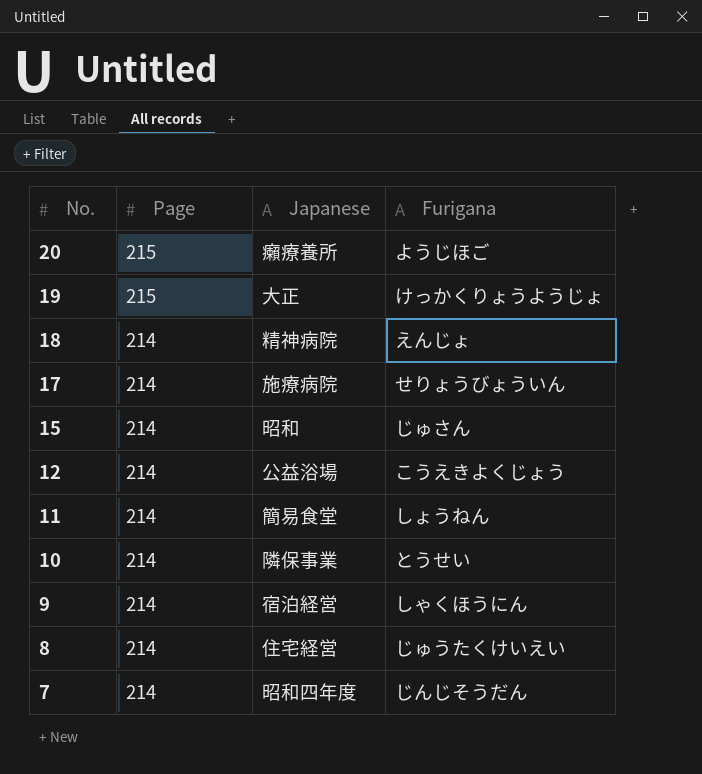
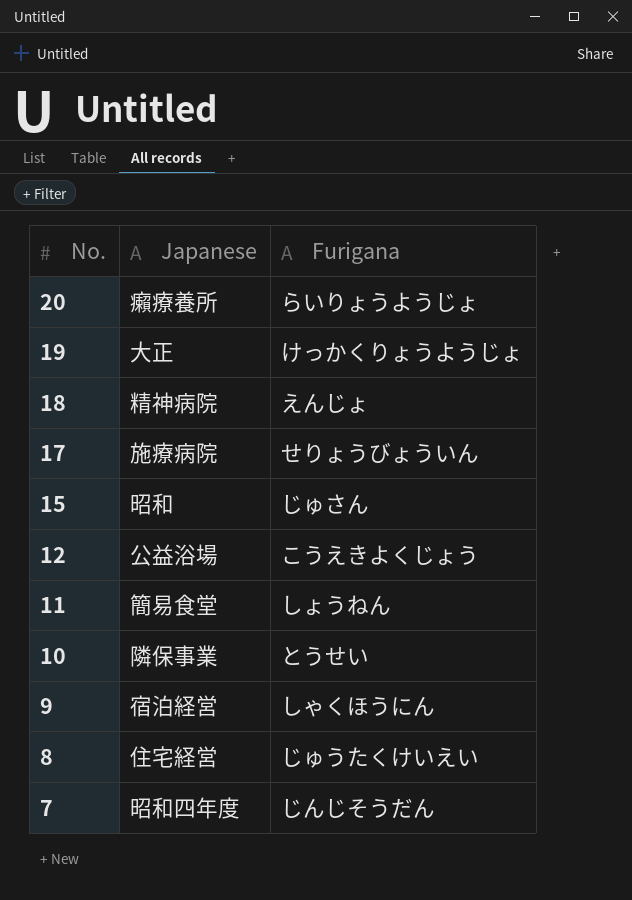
column Page | position: 2 -> none
20 | Furigana: ようじほご -> らいりょうようじょ

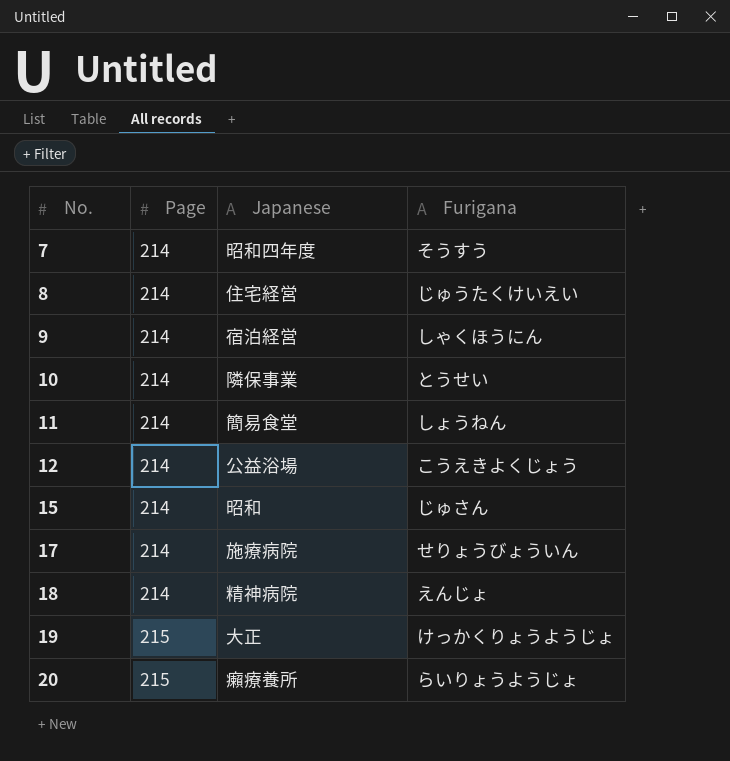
row order: No. descending -> No. ascending
column Page | position: none -> 2
7 | Furigana: じんじそうだん -> そうすう

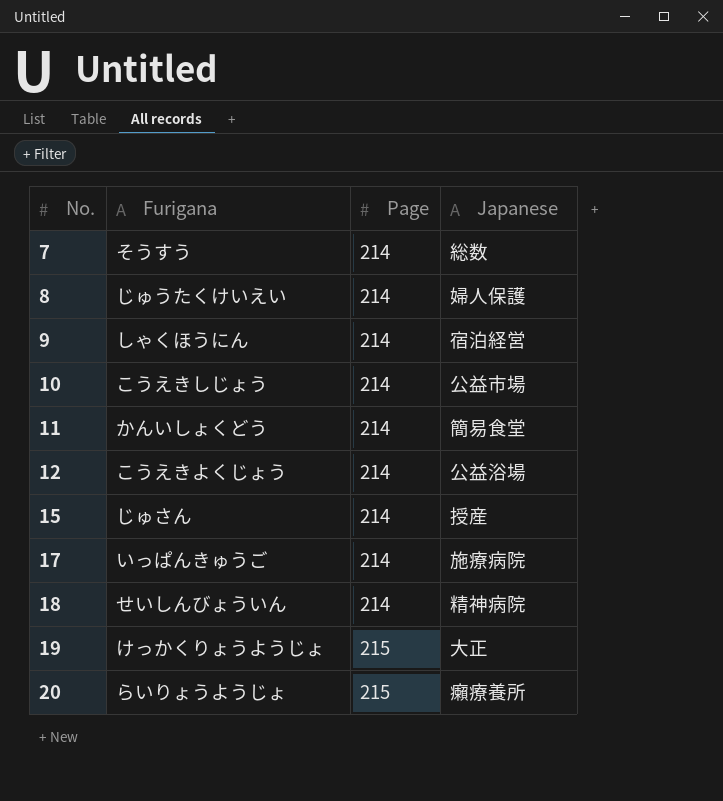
column Furigana | position: 4 -> 2
7 | Japanese: 昭和四年度 -> 総数
8 | Japanese: 住宅経営 -> 婦人保護
10 | Furigana: とうせい -> こうえきしじょう
10 | Japanese: 隣保事業 -> 公益市場
11 | Furigana: しょうねん -> かんいしょくどう
15 | Japanese: 昭和 -> 授産
17 | Furigana: せりょうびょういん -> いっぱんきゅうご
18 | Furigana: えんじょ -> せいしんびょういん

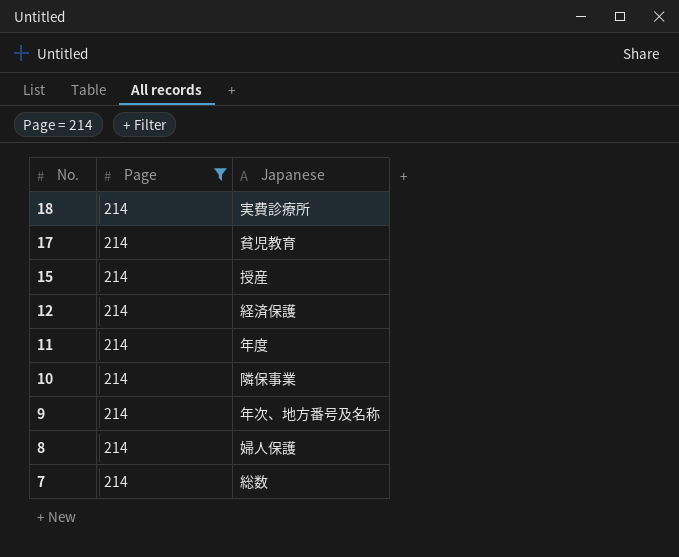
filter: none -> Page = 214
row order: No. ascending -> No. descending
column Furigana | position: 2 -> none
18 | Japanese: 精神病院 -> 実費診療所
17 | Japanese: 施療病院 -> 貧児教育
12 | Japanese: 公益浴場 -> 経済保護
11 | Japanese: 簡易食堂 -> 年度
10 | Japanese: 公益市場 -> 隣保事業
9 | Japanese: 宿泊経営 -> 年次、地方番号及名称

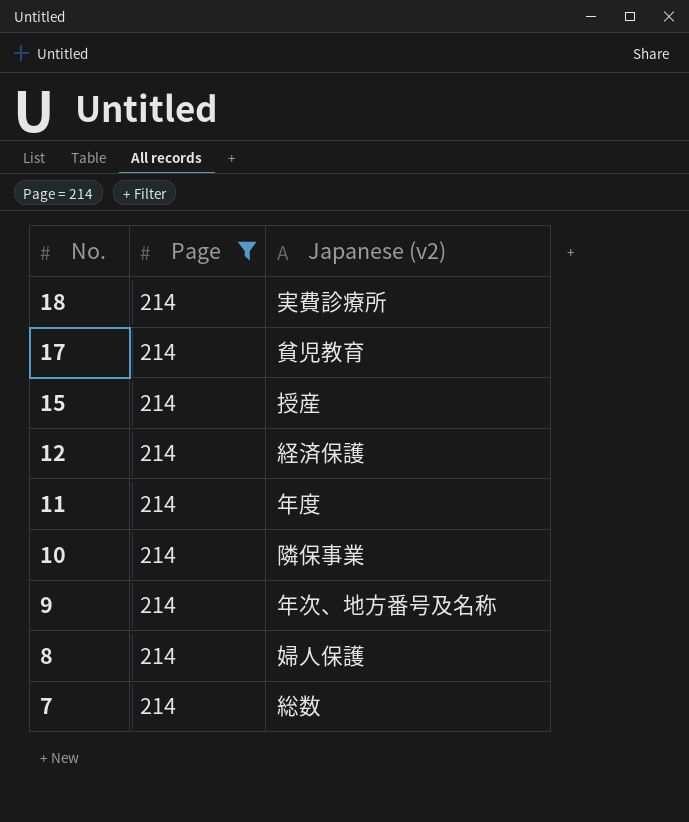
column name: Japanese -> Japanese (v2)

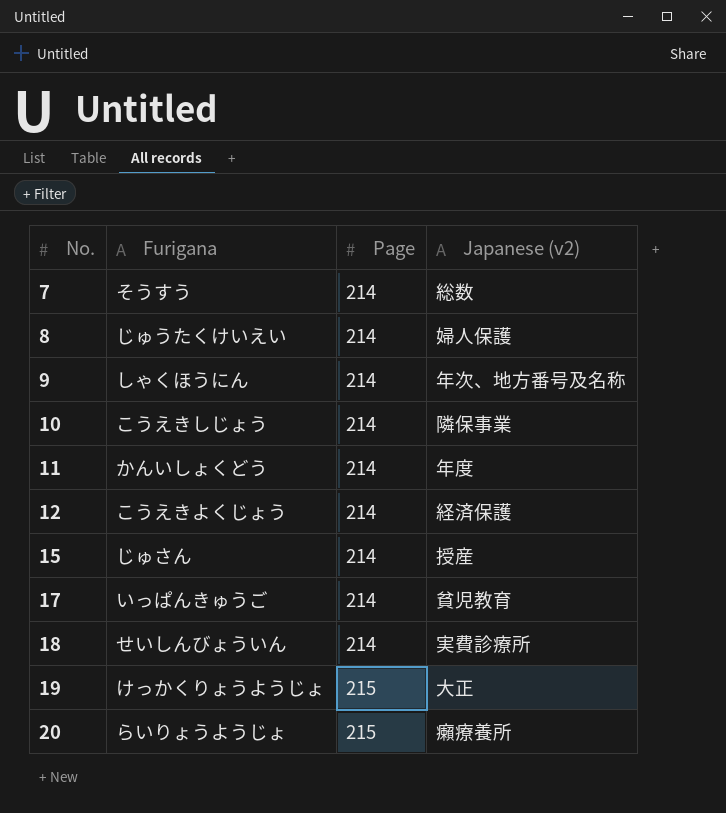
filter: Page = 214 -> none
row order: No. descending -> No. ascending
column Furigana | position: none -> 2

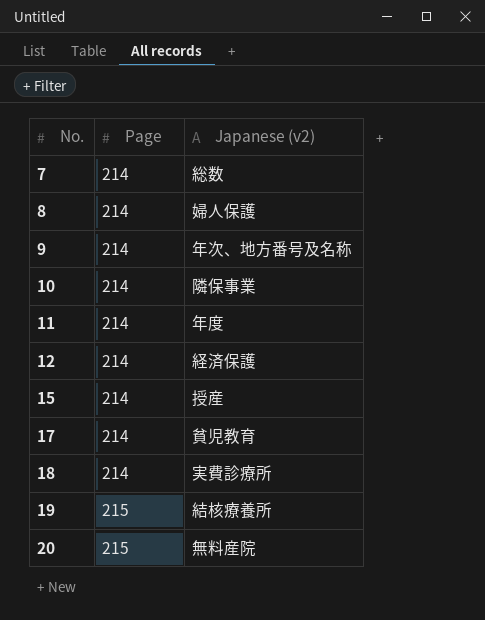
column Furigana | position: 2 -> none
19 | Japanese (v2): 大正 -> 結核療養所
20 | Japanese (v2): 癩療養所 -> 無料産院

